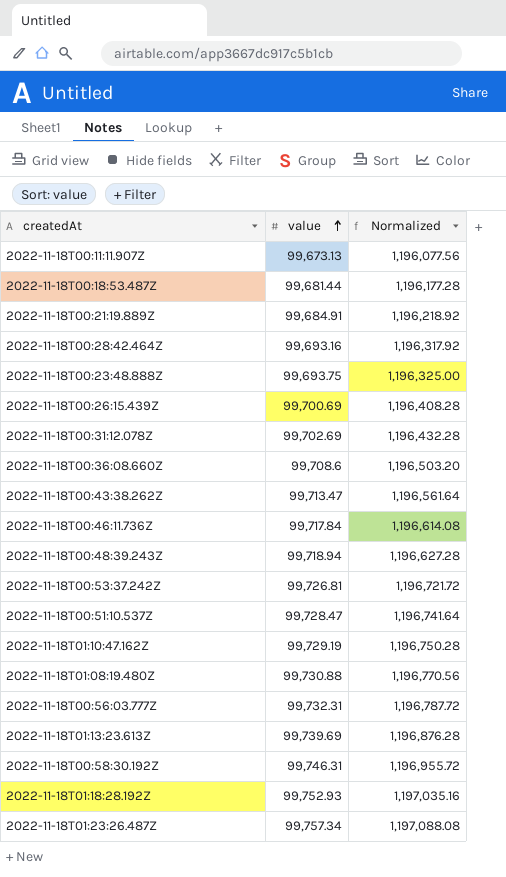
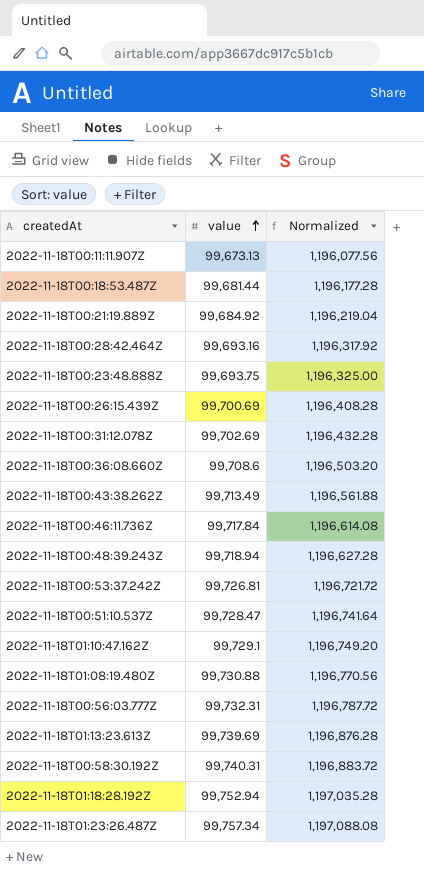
2022-11-18T00:21:19.889Z | value: 99,684.91 -> 99,684.92
2022-11-18T00:21:19.889Z | Normalized: 1,196,218.92 -> 1,196,219.04
2022-11-18T00:43:38.262Z | value: 99,713.47 -> 99,713.49
2022-11-18T00:43:38.262Z | Normalized: 1,196,561.64 -> 1,196,561.88
2022-11-18T01:10:47.162Z | value: 99,729.19 -> 99,729.1
2022-11-18T01:10:47.162Z | Normalized: 1,196,750.28 -> 1,196,749.20
2022-11-18T00:58:30.192Z | value: 99,746.31 -> 99,740.31
2022-11-18T00:58:30.192Z | Normalized: 1,196,955.72 -> 1,196,883.72
2022-11-18T01:18:28.192Z | value: 99,752.93 -> 99,752.94
2022-11-18T01:18:28.192Z | Normalized: 1,197,035.16 -> 1,197,035.28

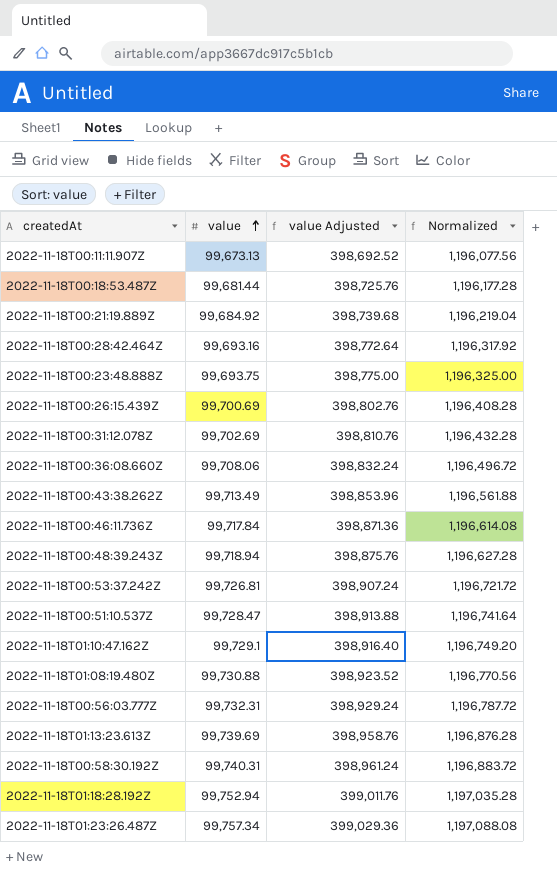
column value Adjusted | formula: none -> [value] * 4
2022-11-18T00:36:08.660Z | value: 99,708.6 -> 99,708.06
2022-11-18T00:36:08.660Z | Normalized: 1,196,503.20 -> 1,196,496.72

